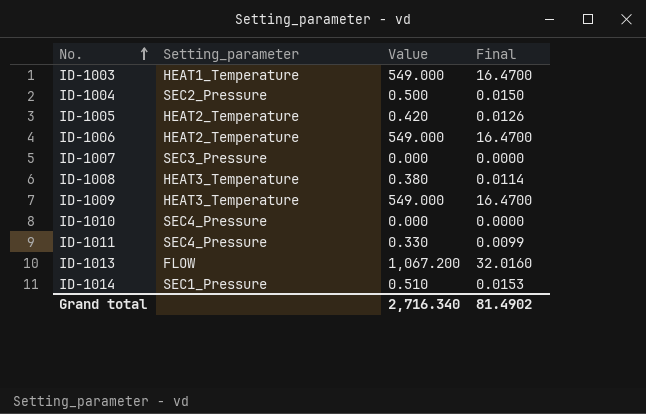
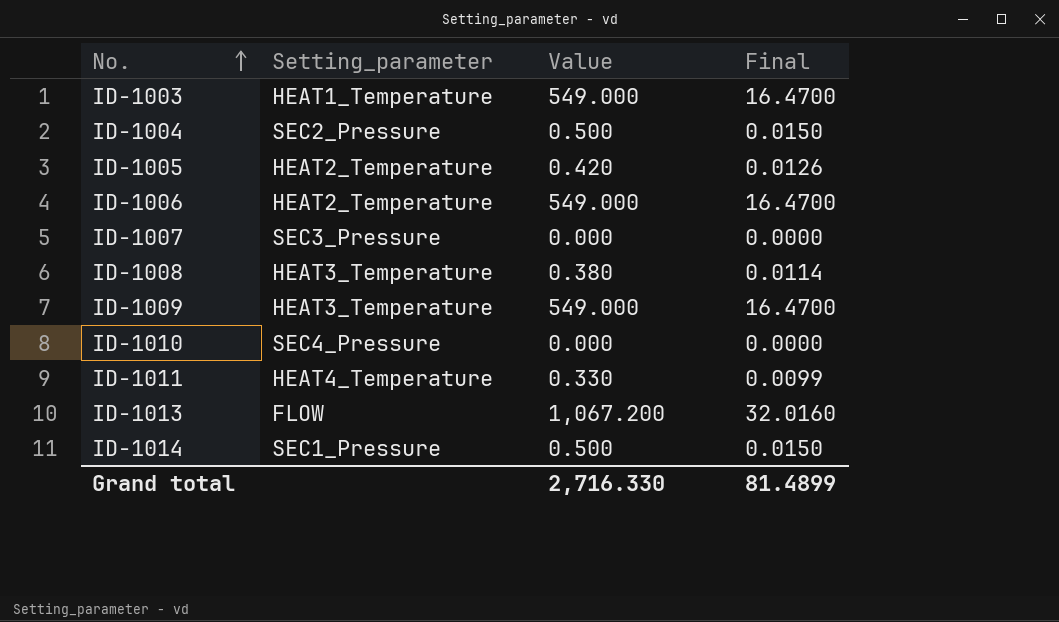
ID-1011 | Setting_parameter: SEC4_Pressure -> HEAT4_Temperature
ID-1014 | Value: 0.510 -> 0.500
ID-1014 | Final: 0.0153 -> 0.0150
Grand total | Value: 2,716.340 -> 2,716.330
Grand total | Final: 81.4902 -> 81.4899

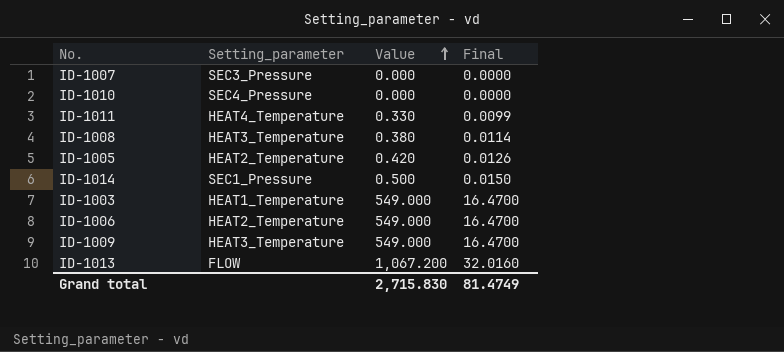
row order: No. ascending -> Value ascending
row ID-1004: SEC2_Pressure | 0.500 | 0.0150 -> none
Grand total | Value: 2,716.330 -> 2,715.830
Grand total | Final: 81.4899 -> 81.4749

